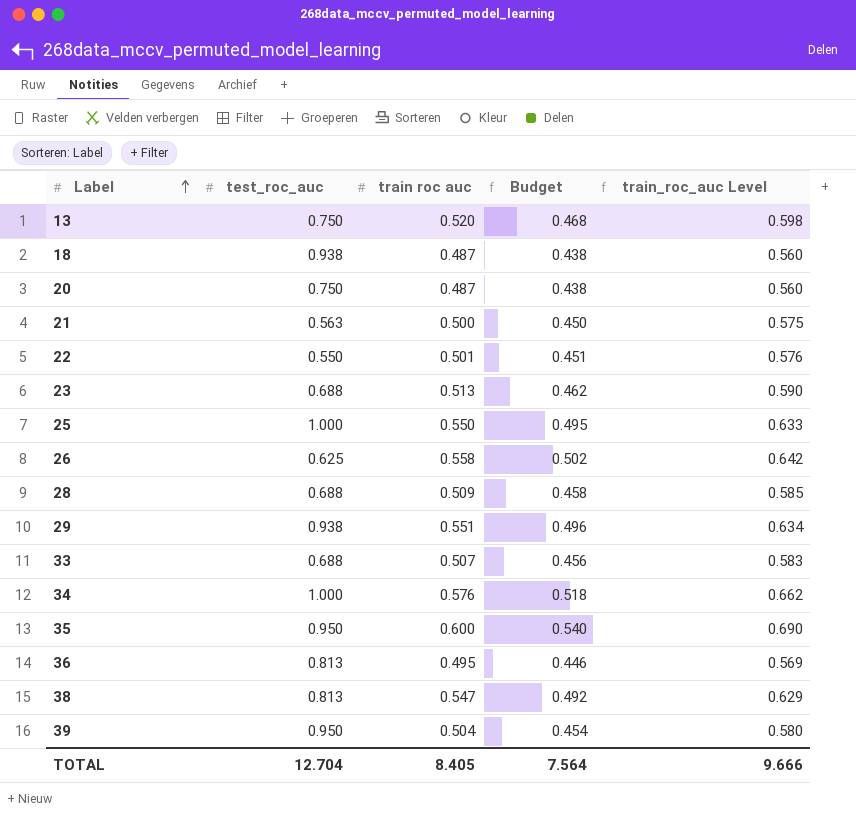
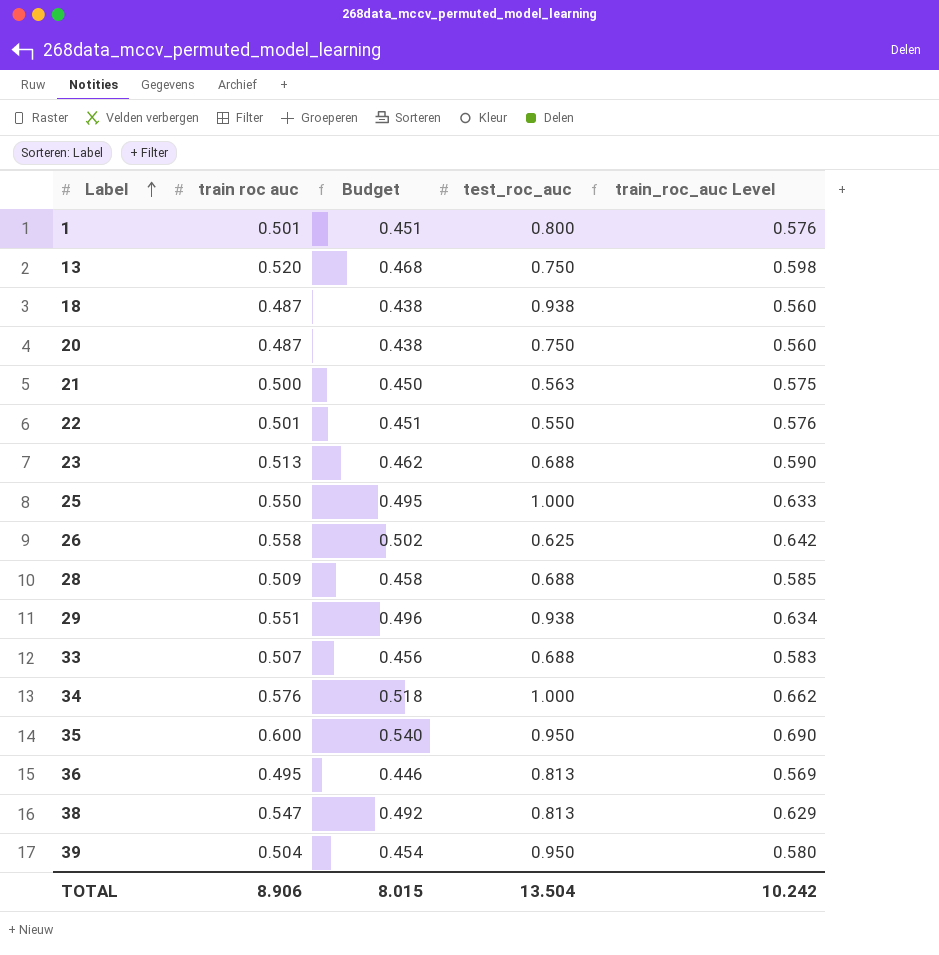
column test_roc_auc | position: 2 -> 4
row 1: none -> 0.501 | 0.451 | 0.800 | 0.576
TOTAL | train roc auc: 8.405 -> 8.906
TOTAL | Budget: 7.564 -> 8.015
TOTAL | test_roc_auc: 12.704 -> 13.504
TOTAL | train_roc_auc Level: 9.666 -> 10.242

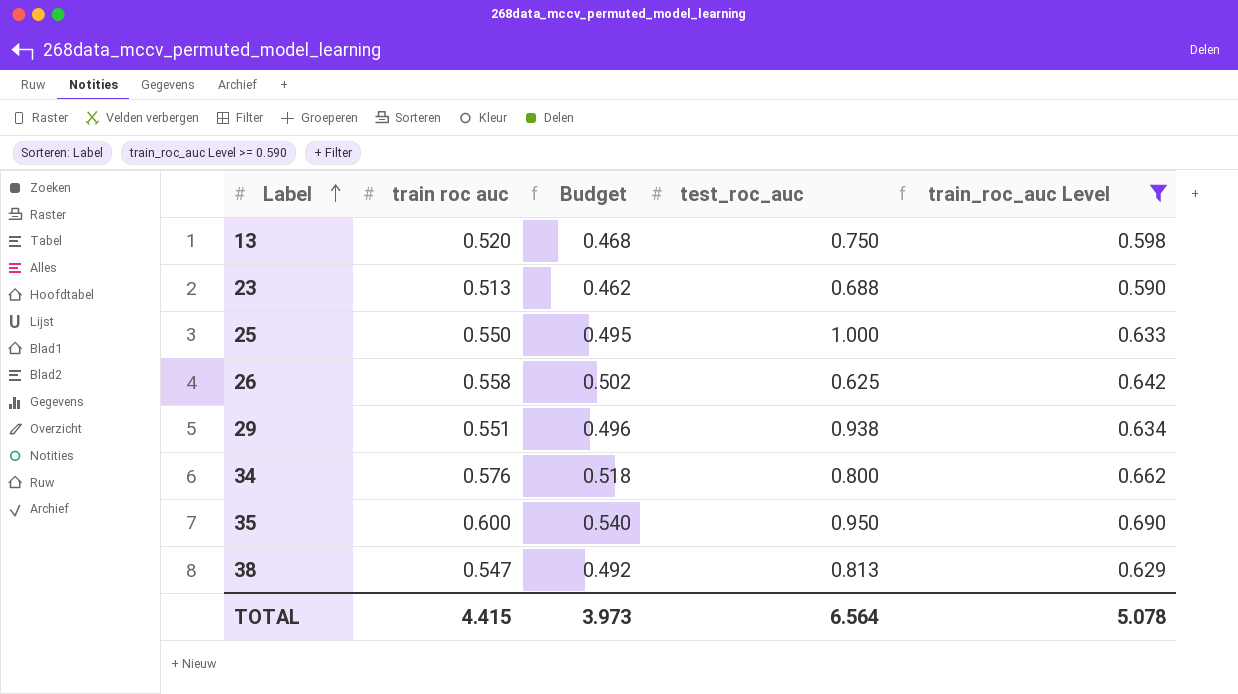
filter: none -> train_roc_auc Level >= 0.590
34 | test_roc_auc: 1.000 -> 0.800
TOTAL | train roc auc: 8.906 -> 4.415
TOTAL | Budget: 8.015 -> 3.973
TOTAL | test_roc_auc: 13.504 -> 6.564
TOTAL | train_roc_auc Level: 10.242 -> 5.078

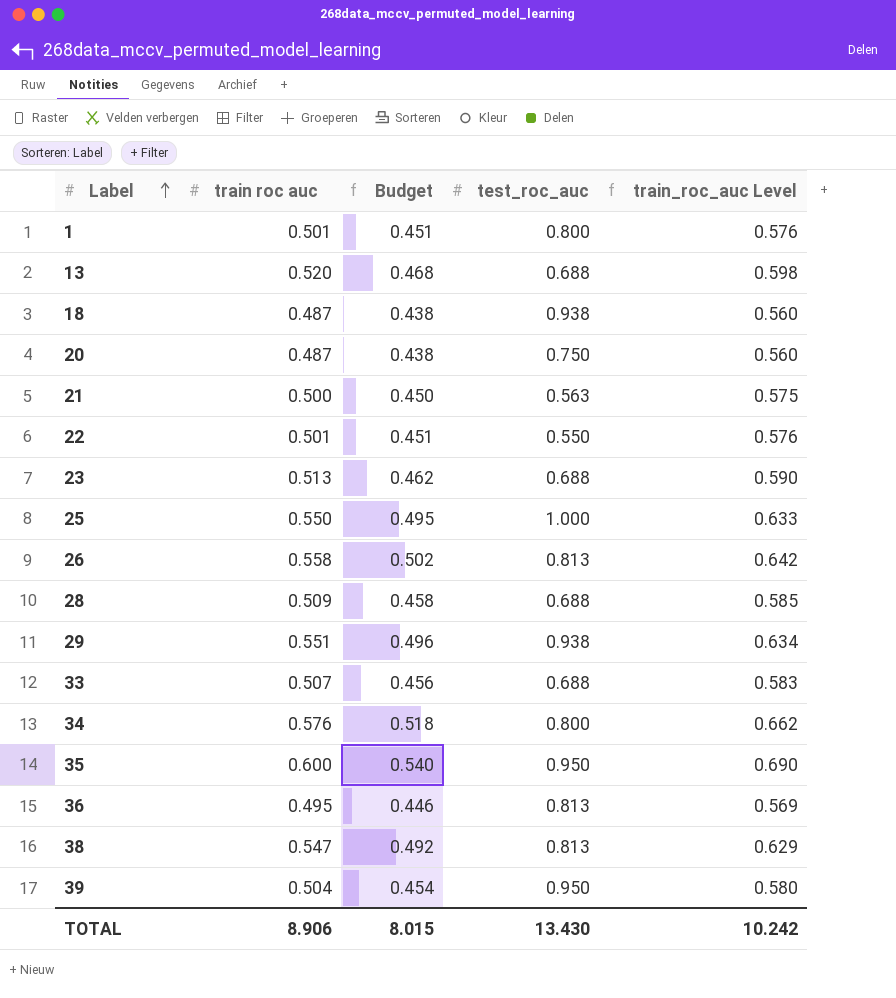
filter: train_roc_auc Level >= 0.590 -> none
13 | test_roc_auc: 0.750 -> 0.688
26 | test_roc_auc: 0.625 -> 0.813
TOTAL | train roc auc: 4.415 -> 8.906
TOTAL | Budget: 3.973 -> 8.015
TOTAL | test_roc_auc: 6.564 -> 13.430
TOTAL | train_roc_auc Level: 5.078 -> 10.242

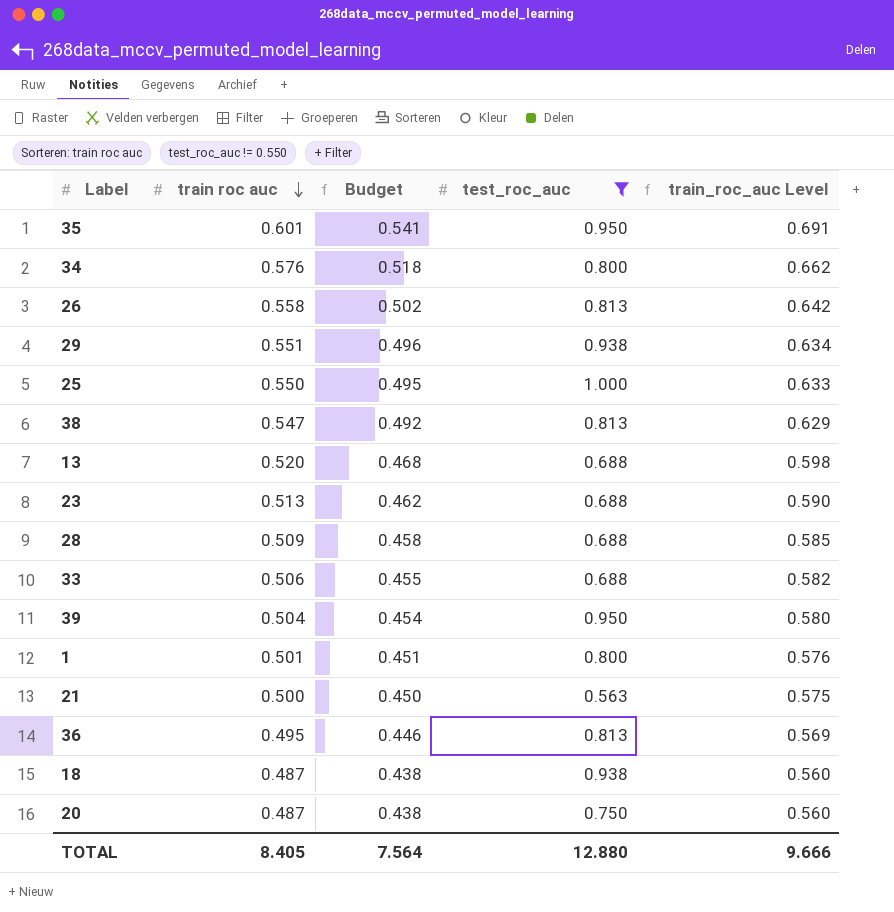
filter: none -> test_roc_auc != 0.550
row order: Label ascending -> train roc auc descending
35 | train roc auc: 0.600 -> 0.601
35 | Budget: 0.540 -> 0.541
35 | train_roc_auc Level: 0.690 -> 0.691
33 | train roc auc: 0.507 -> 0.506
33 | Budget: 0.456 -> 0.455
33 | train_roc_auc Level: 0.583 -> 0.582
TOTAL | train roc auc: 8.906 -> 8.405
TOTAL | Budget: 8.015 -> 7.564
TOTAL | test_roc_auc: 13.430 -> 12.880
TOTAL | train_roc_auc Level: 10.242 -> 9.666

